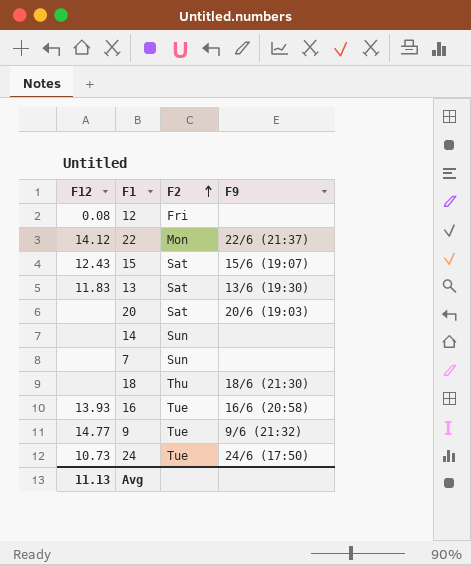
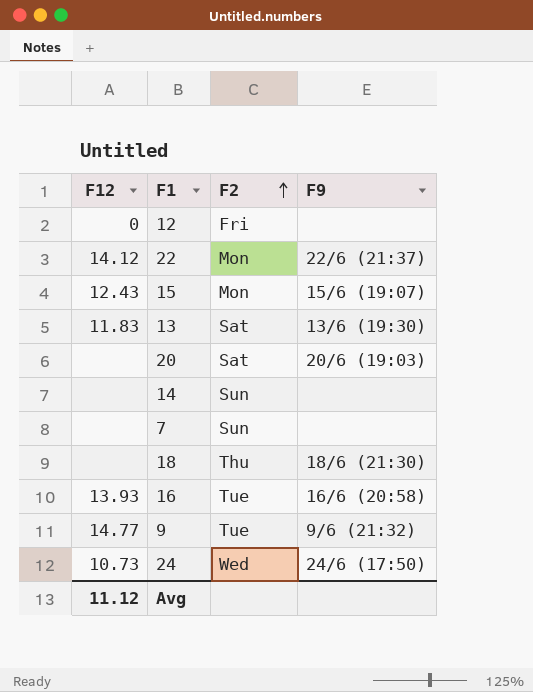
12 | F12: 0.08 -> 0
15 | F2: Sat -> Mon
24 | F2: Tue -> Wed
Avg | F12: 11.13 -> 11.12

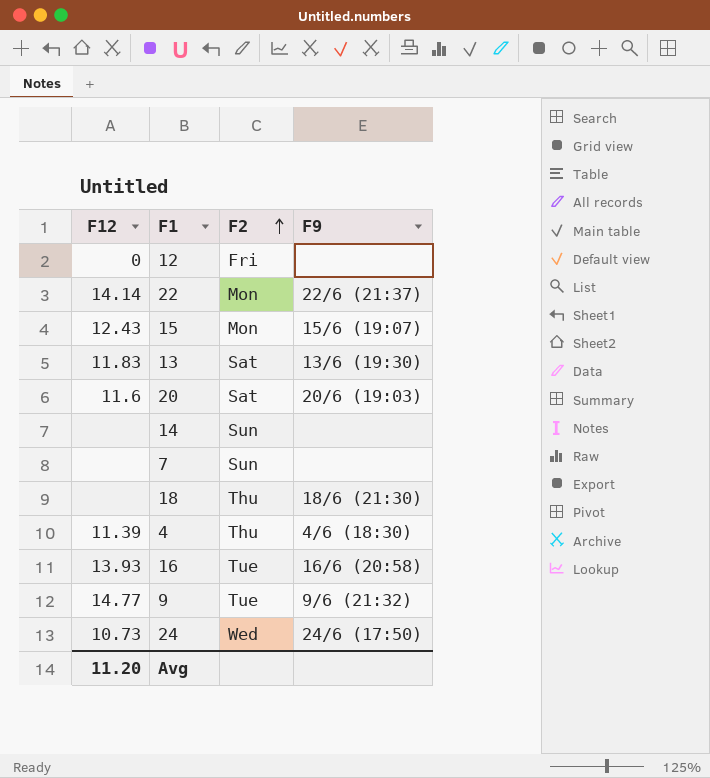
22 | F12: 14.12 -> 14.14
20 | F12: none -> 11.6
row 4: none -> 11.39 | Thu | 4/6 (18:30)
Avg | F12: 11.12 -> 11.20

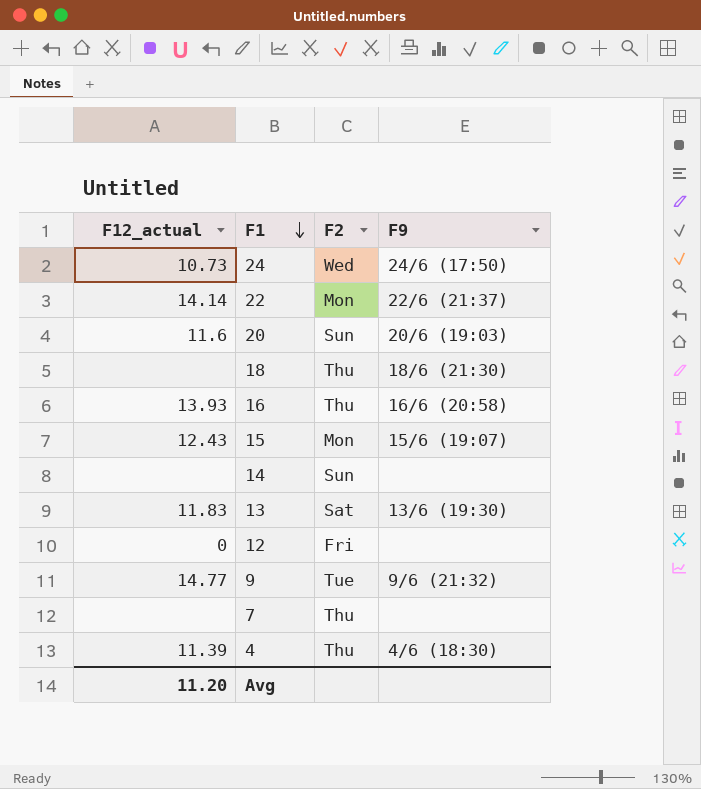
row order: F2 ascending -> F1 descending
column name: F12 -> F12_actual
20 | F2: Sat -> Sun
16 | F2: Tue -> Thu
7 | F2: Sun -> Thu

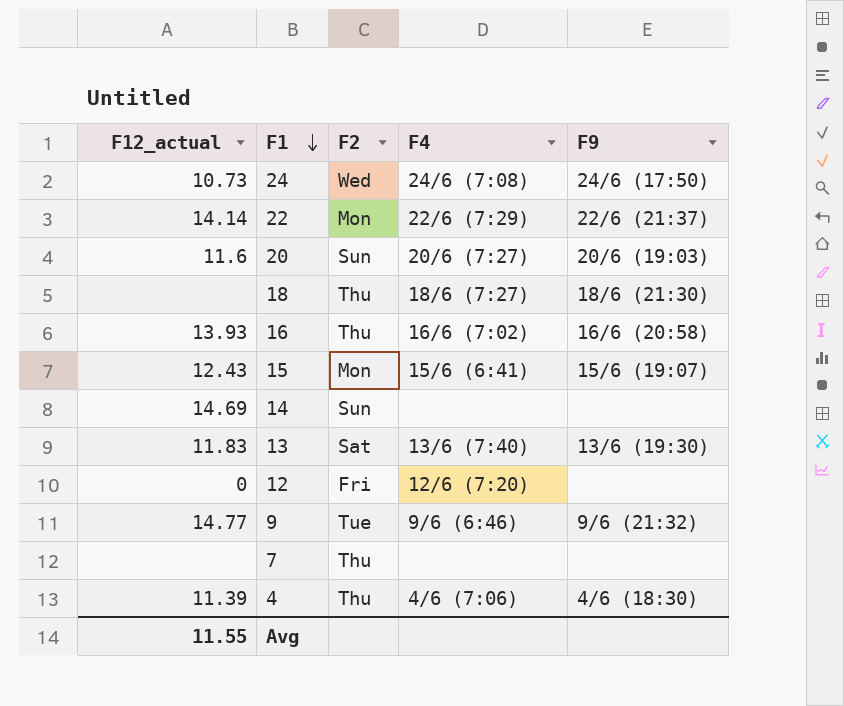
column F4 | position: none -> 4
14 | F12_actual: none -> 14.69
Avg | F12_actual: 11.20 -> 11.55

